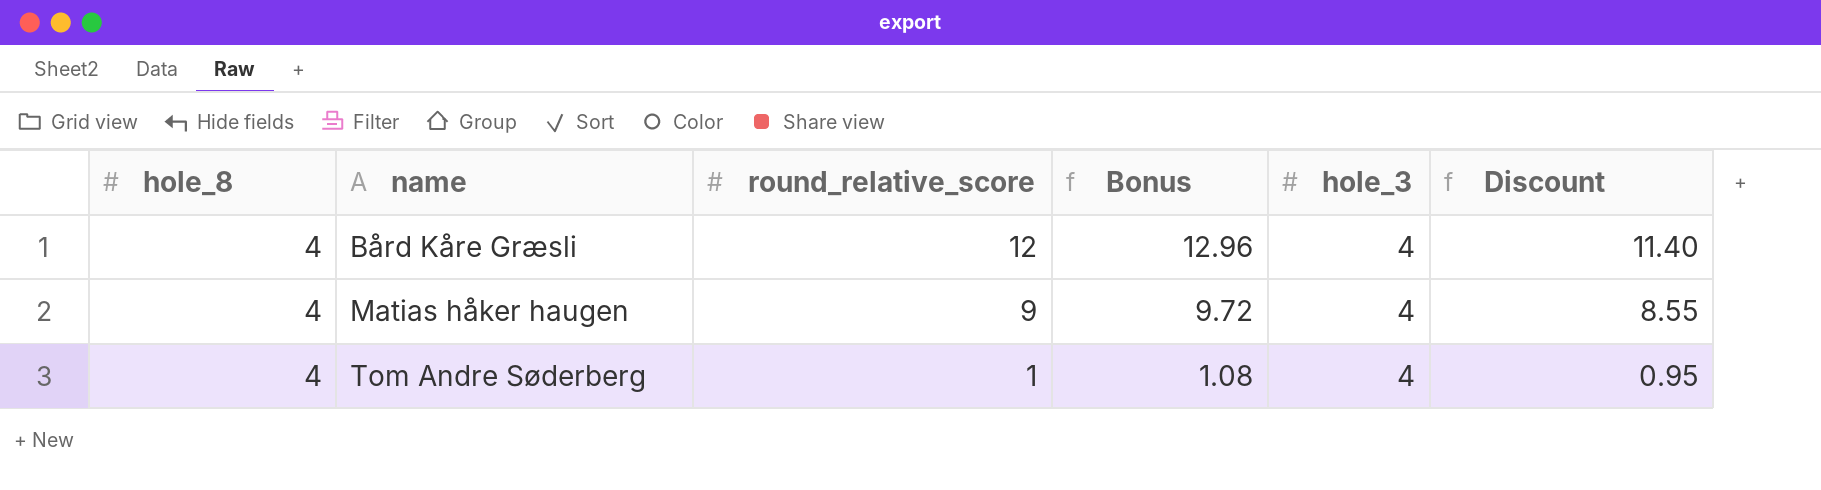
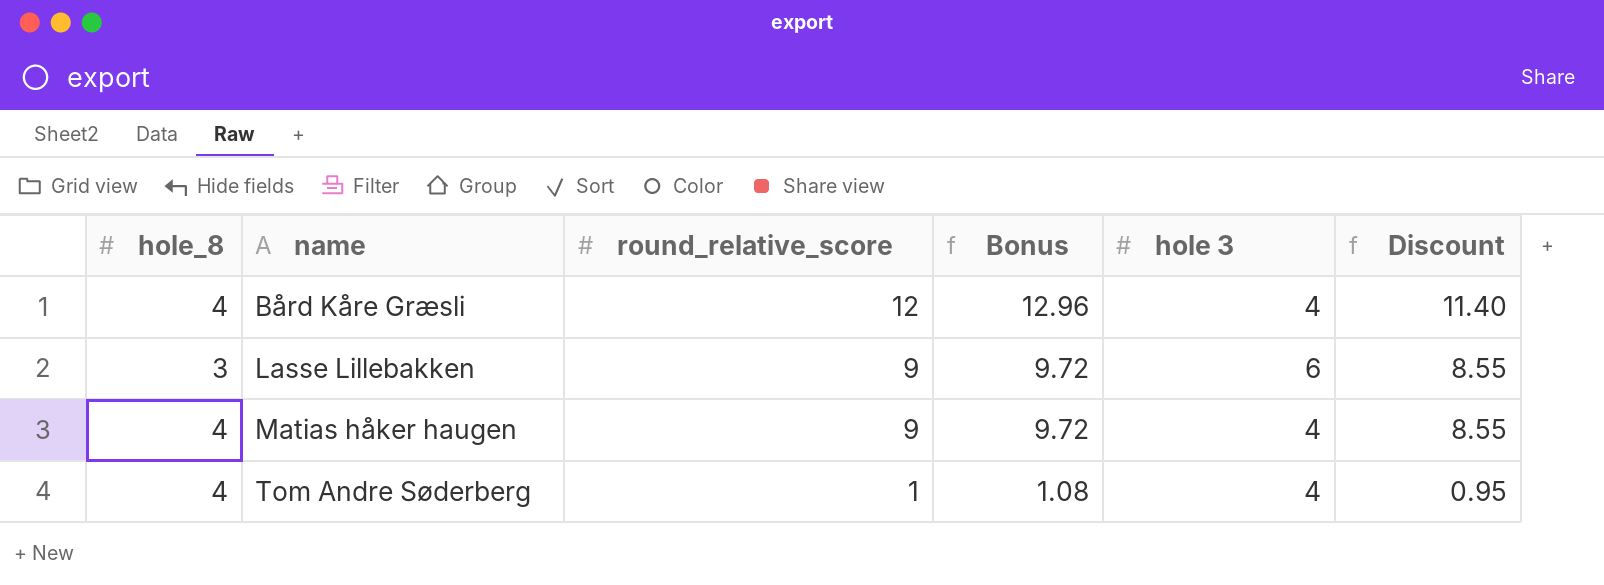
column name: hole_3 -> hole 3
row Lasse Lillebakken: none -> 3 | 9 | 9.72 | 6 | 8.55

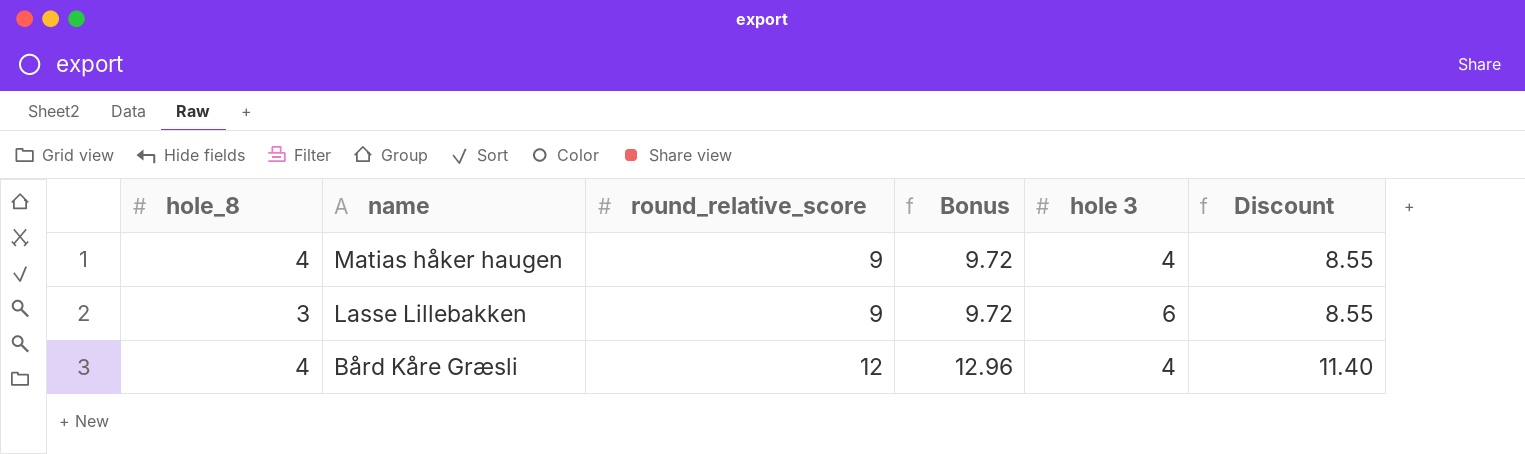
row order: name ascending -> name descending
row Tom Andre Søderberg: 4 | 1 | 1.08 | 4 | 0.95 -> none

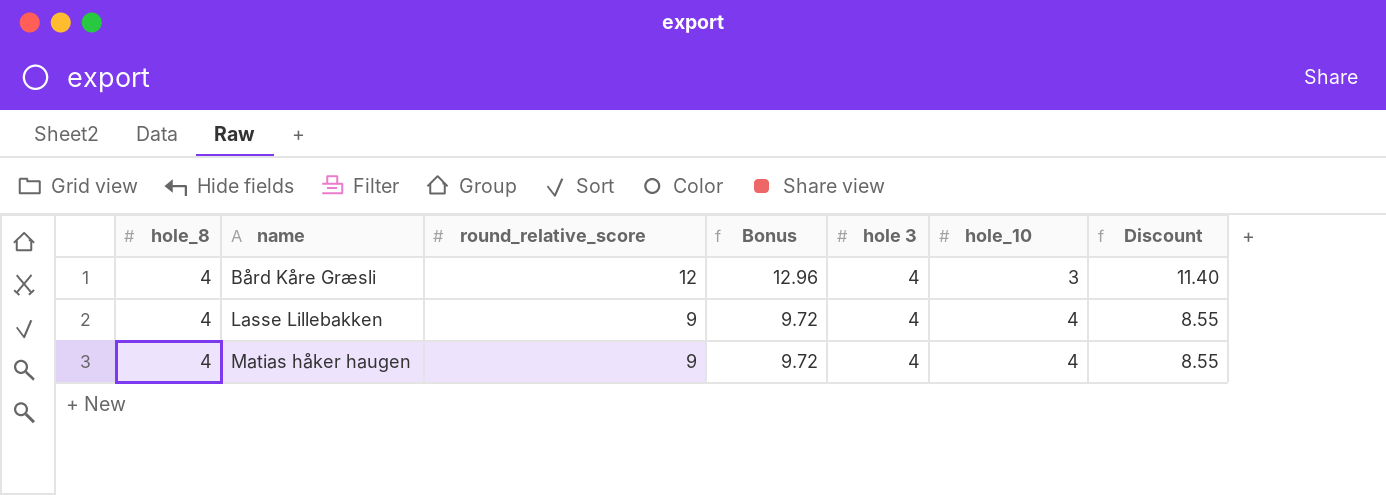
row order: name descending -> name ascending
column hole_10 | position: none -> 6
Lasse Lillebakken | hole_8: 3 -> 4
Lasse Lillebakken | hole 3: 6 -> 4

